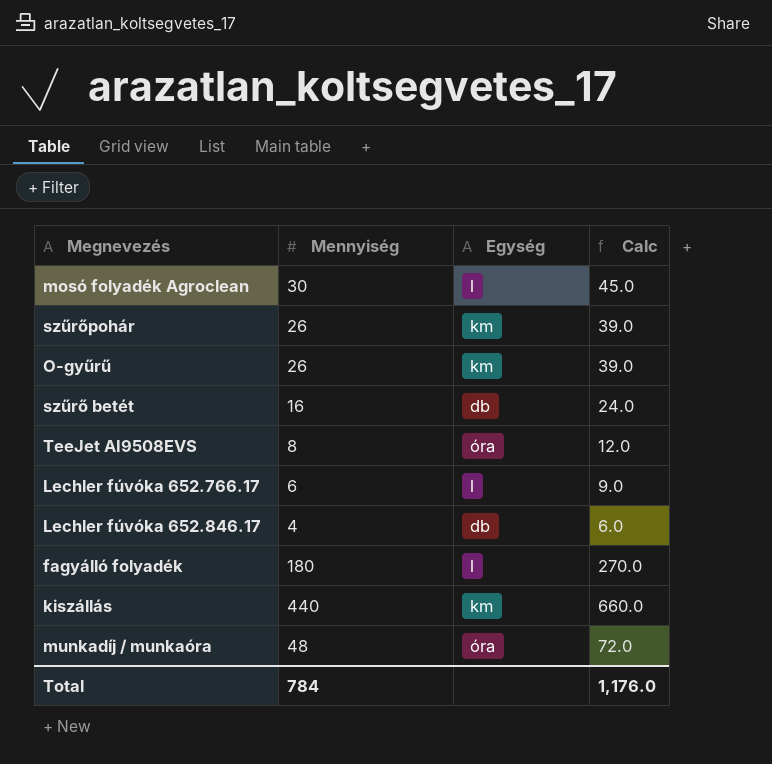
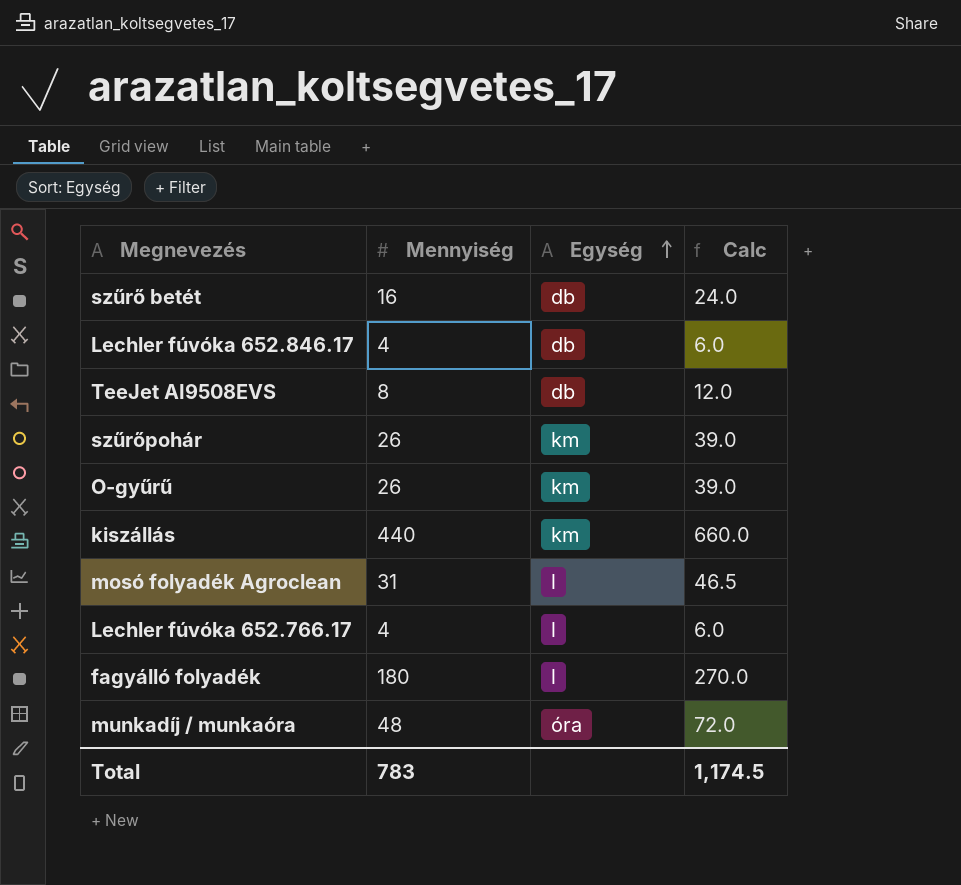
row order: none -> Egység ascending
TeeJet AI9508EVS | Egység: óra -> db
mosó folyadék Agroclean | Mennyiség: 30 -> 31
mosó folyadék Agroclean | Calc: 45.0 -> 46.5
Lechler fúvóka 652.766.17 | Mennyiség: 6 -> 4
Lechler fúvóka 652.766.17 | Calc: 9.0 -> 6.0
Total | Mennyiség: 784 -> 783
Total | Calc: 1,176.0 -> 1,174.5

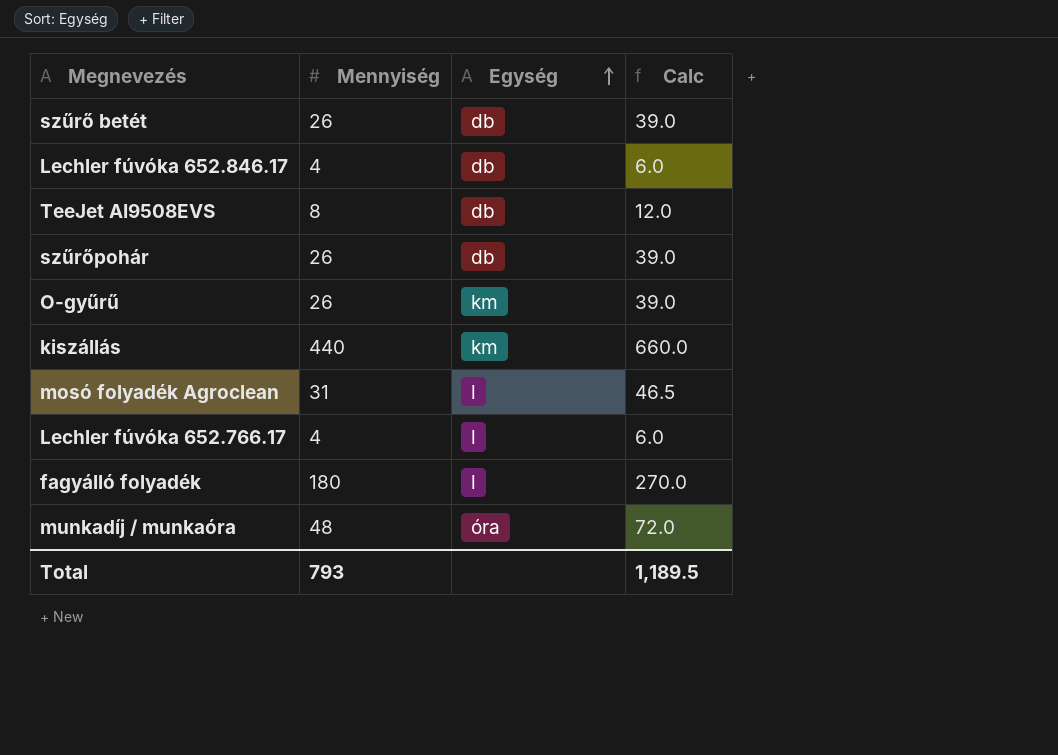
szűrő betét | Mennyiség: 16 -> 26
szűrő betét | Calc: 24.0 -> 39.0
szűrőpohár | Egység: km -> db
Total | Mennyiség: 783 -> 793
Total | Calc: 1,174.5 -> 1,189.5

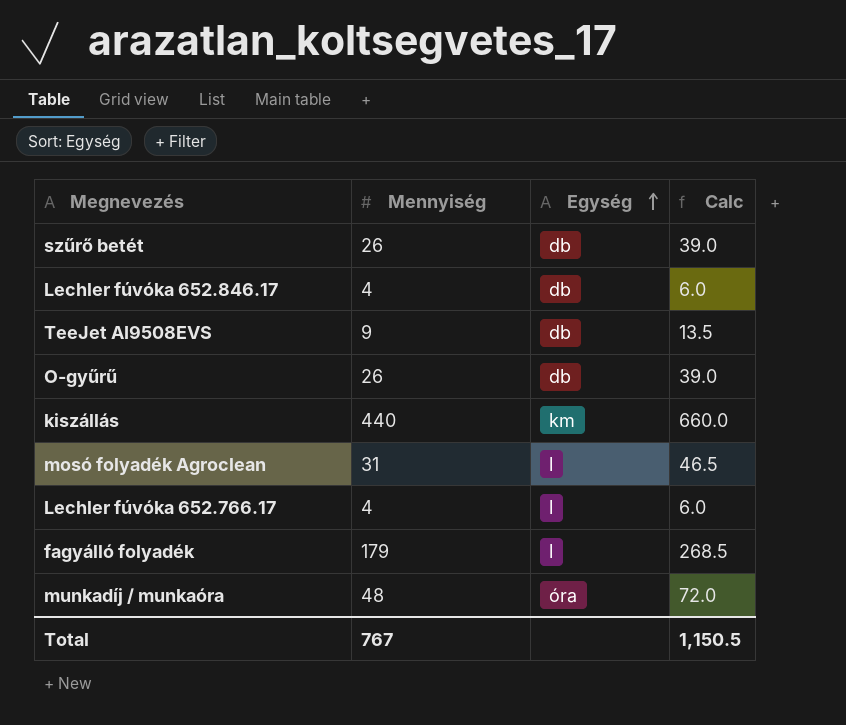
row szűrőpohár: 26 | db | 39.0 -> none
TeeJet AI9508EVS | Mennyiség: 8 -> 9
TeeJet AI9508EVS | Calc: 12.0 -> 13.5
O-gyűrű | Egység: km -> db
fagyálló folyadék | Mennyiség: 180 -> 179
fagyálló folyadék | Calc: 270.0 -> 268.5
Total | Mennyiség: 793 -> 767
Total | Calc: 1,189.5 -> 1,150.5

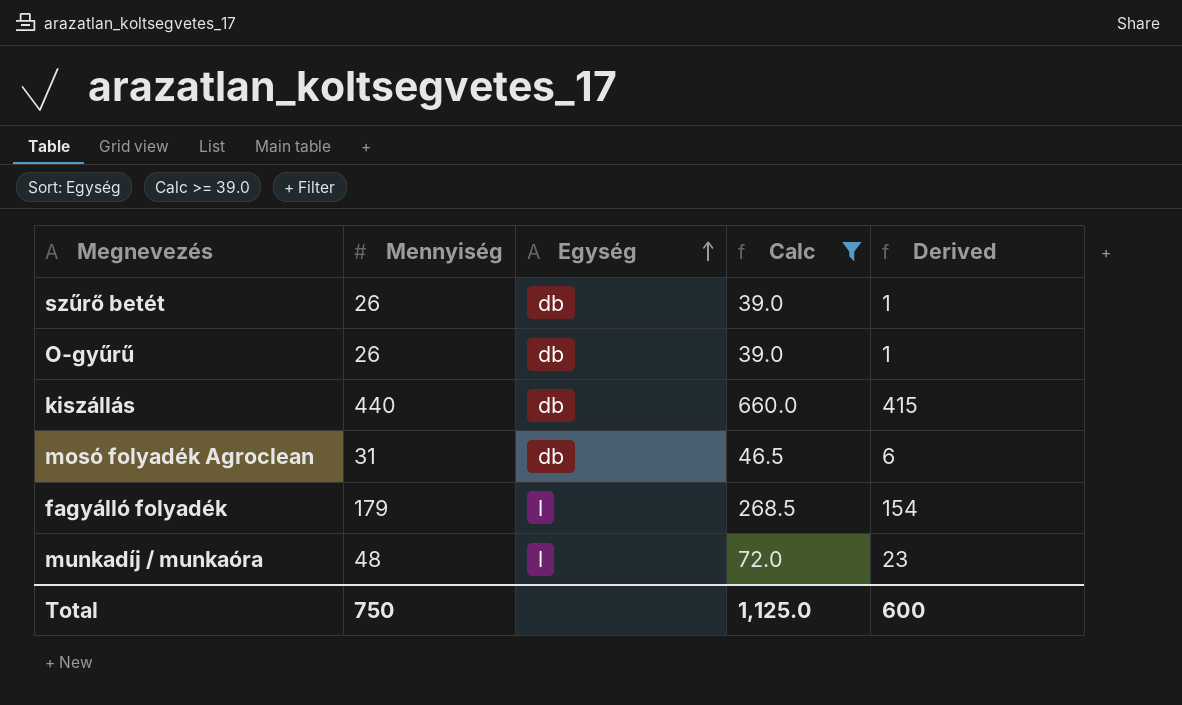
filter: none -> Calc >= 39.0
column Derived | formula: none -> [Mennyiség] - 25
kiszállás | Egység: km -> db
mosó folyadék Agroclean | Egység: l -> db
munkadíj / munkaóra | Egység: óra -> l
Total | Mennyiség: 767 -> 750
Total | Calc: 1,150.5 -> 1,125.0

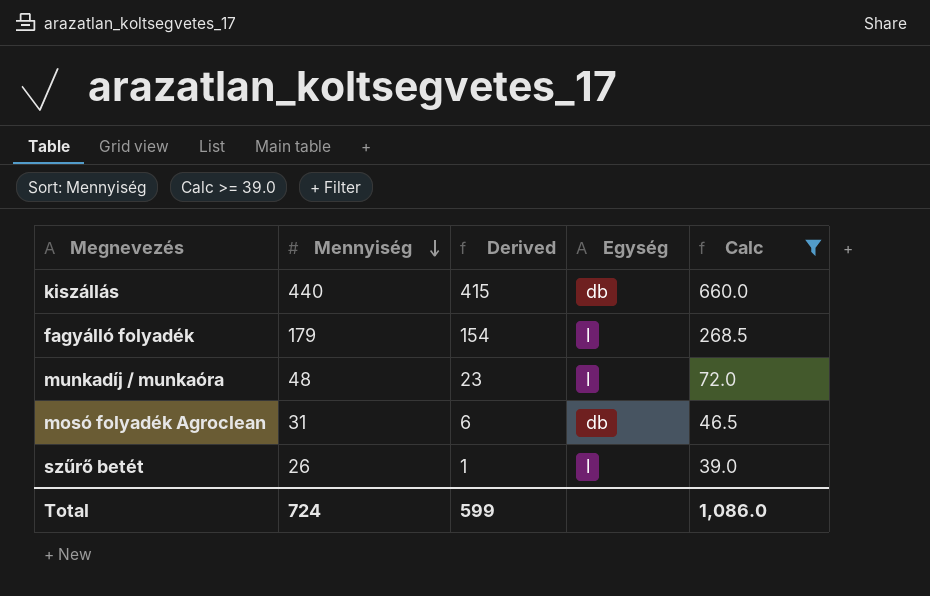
row order: Egység ascending -> Mennyiség descending
column Derived | position: 5 -> 3
row O-gyűrű: 26 | db | 39.0 | 1 -> none
szűrő betét | Egység: db -> l
Total | Mennyiség: 750 -> 724
Total | Derived: 600 -> 599
Total | Calc: 1,125.0 -> 1,086.0

